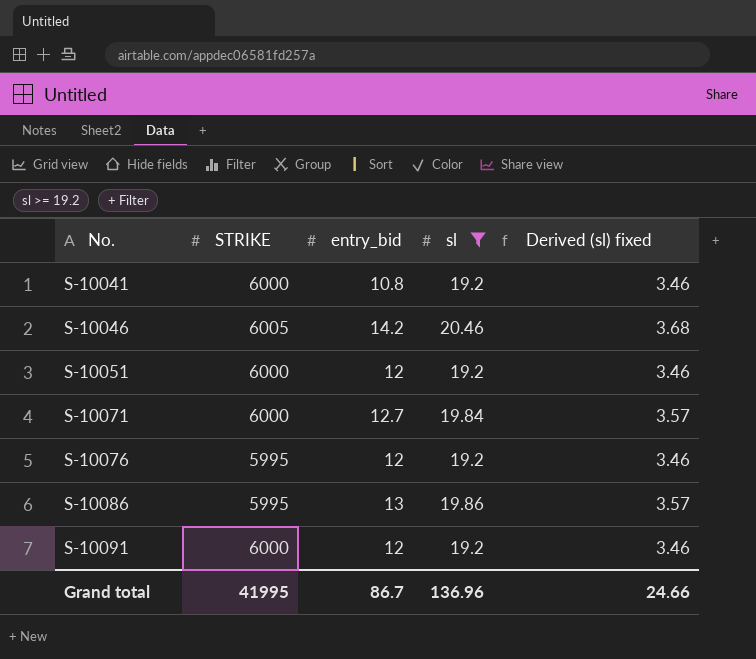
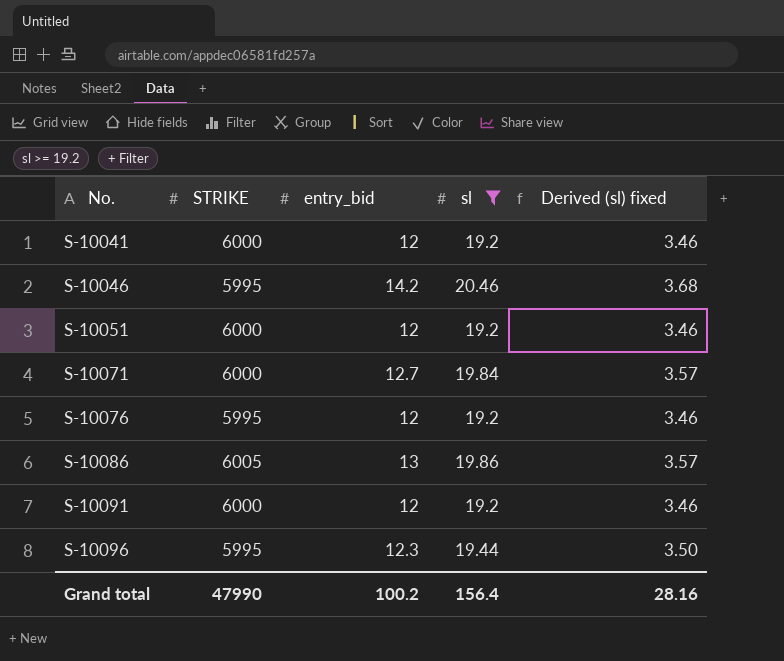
S-10041 | entry_bid: 10.8 -> 12
S-10046 | STRIKE: 6005 -> 5995
S-10086 | STRIKE: 5995 -> 6005
row S-10096: none -> 5995 | 12.3 | 19.44 | 3.50
Grand total | STRIKE: 41995 -> 47990
Grand total | entry_bid: 86.7 -> 100.2
Grand total | sl: 136.96 -> 156.4
Grand total | Derived (sl) fixed: 24.66 -> 28.16

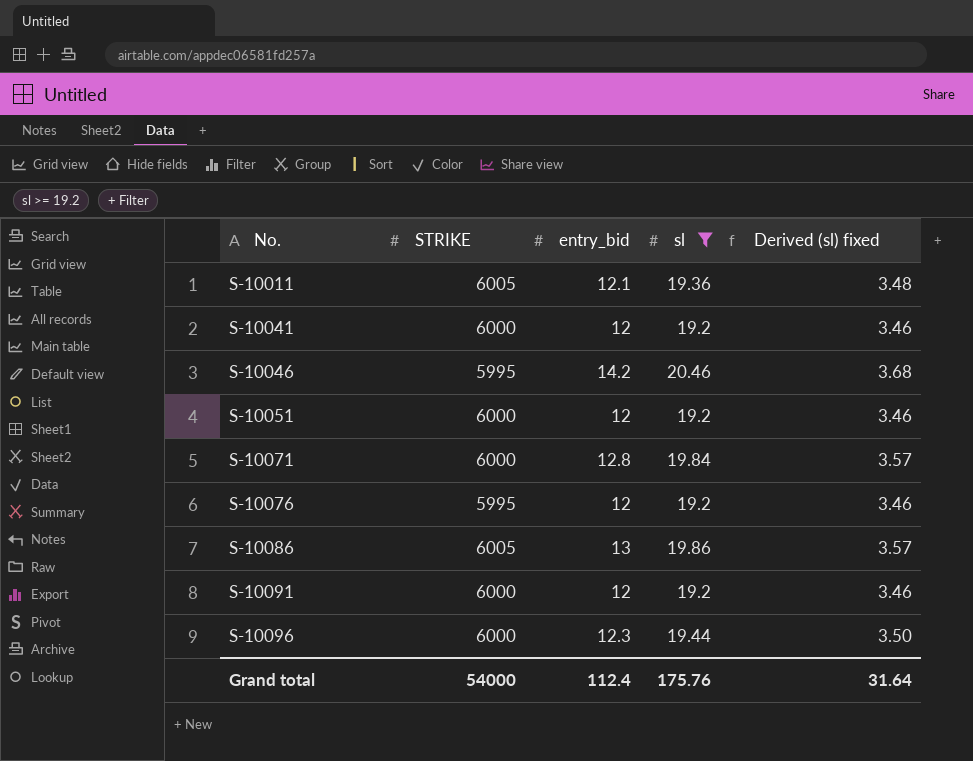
row S-10011: none -> 6005 | 12.1 | 19.36 | 3.48
S-10071 | entry_bid: 12.7 -> 12.8
S-10096 | STRIKE: 5995 -> 6000
Grand total | STRIKE: 47990 -> 54000
Grand total | entry_bid: 100.2 -> 112.4
Grand total | sl: 156.4 -> 175.76
Grand total | Derived (sl) fixed: 28.16 -> 31.64

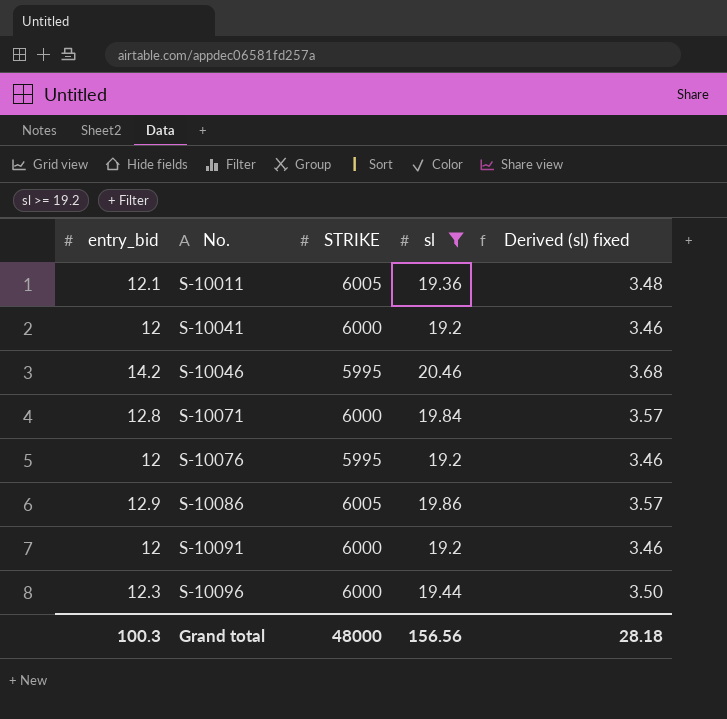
column entry_bid | position: 3 -> 1
row S-10051: 6000 | 12 | 19.2 | 3.46 -> none
S-10086 | entry_bid: 13 -> 12.9
Grand total | entry_bid: 112.4 -> 100.3
Grand total | STRIKE: 54000 -> 48000
Grand total | sl: 175.76 -> 156.56
Grand total | Derived (sl) fixed: 31.64 -> 28.18

